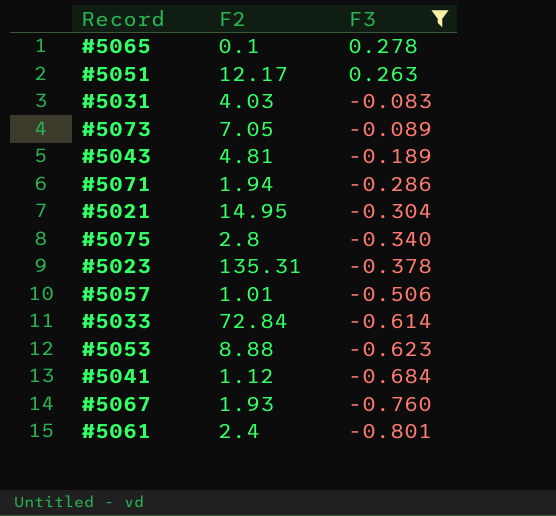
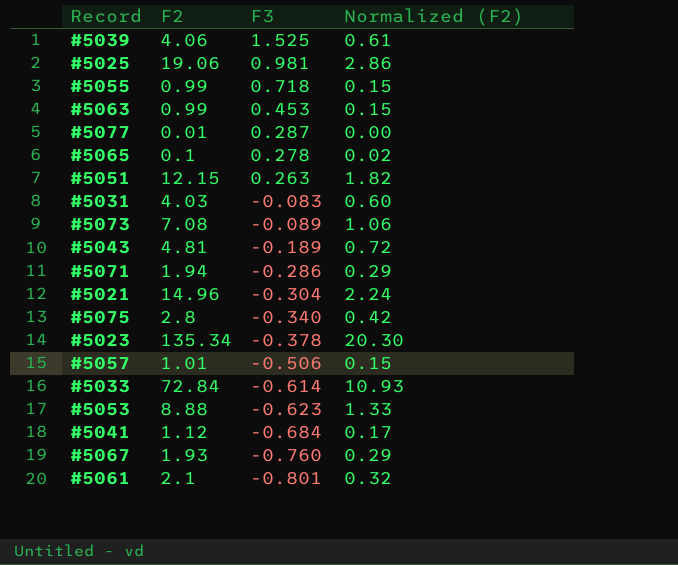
filter: F3 <= 0.278 -> none
column Normalized (F2) | formula: none -> [F2] * 0.15
#5051 | F2: 12.17 -> 12.15
#5073 | F2: 7.05 -> 7.08
#5021 | F2: 14.95 -> 14.96
#5023 | F2: 135.31 -> 135.34
#5061 | F2: 2.4 -> 2.1

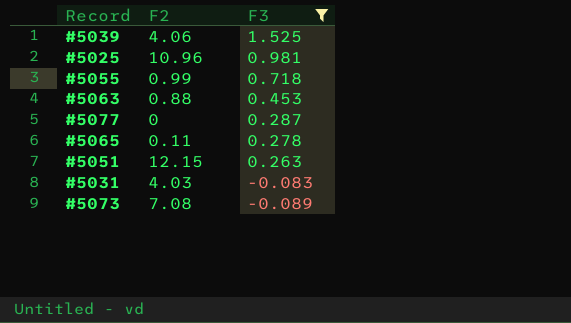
filter: none -> F3 >= -0.089
column Normalized (F2) | formula: [F2] * 0.15 -> none
#5025 | F2: 19.06 -> 10.96
#5063 | F2: 0.99 -> 0.88
#5077 | F2: 0.01 -> 0
#5065 | F2: 0.1 -> 0.11

